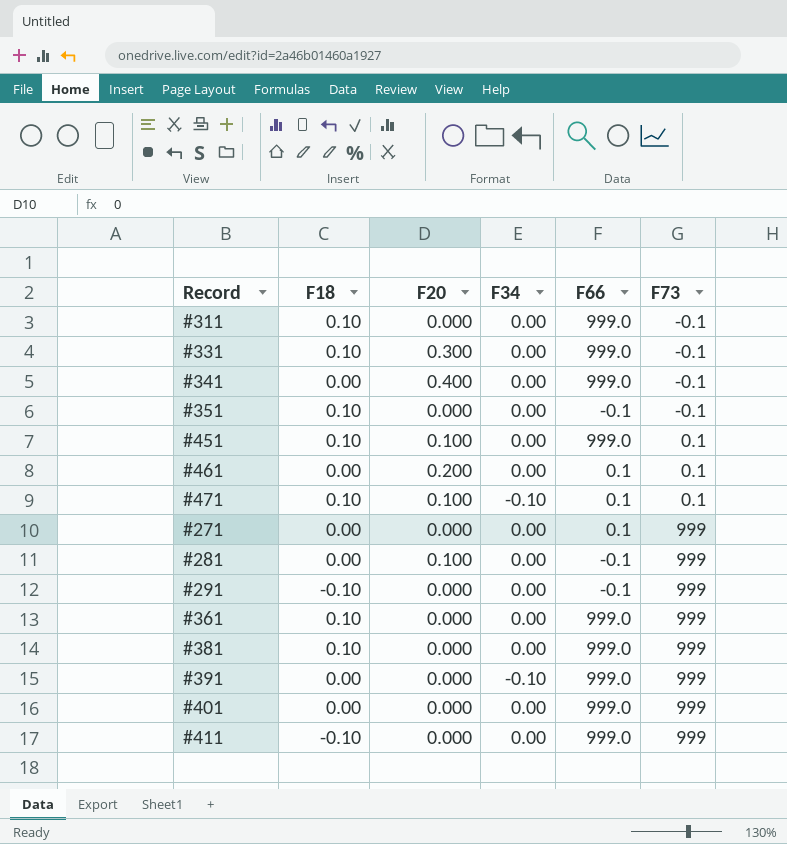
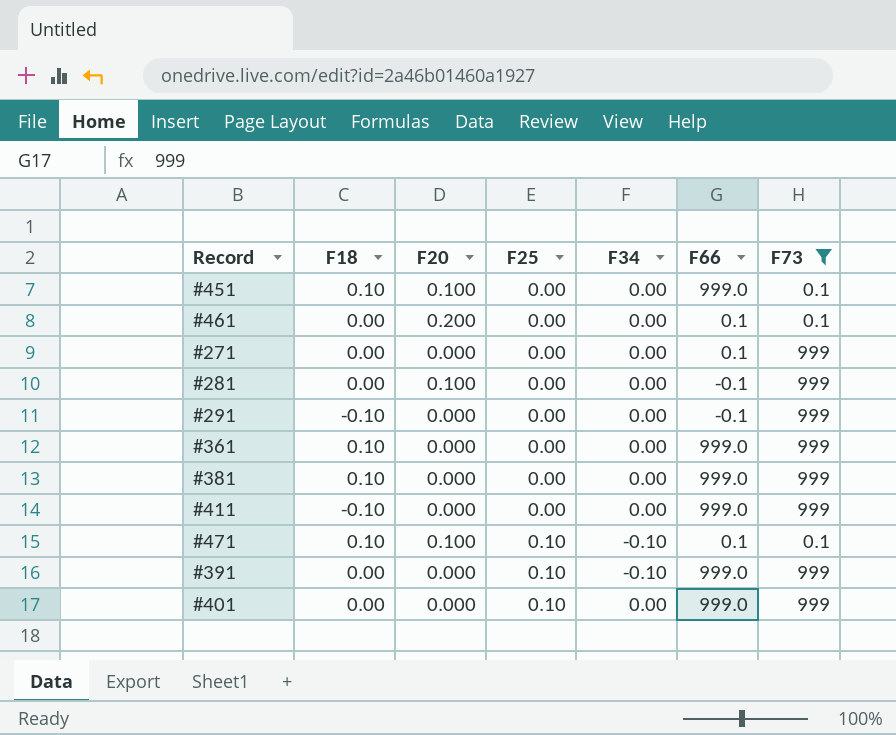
filter: none -> F73 != -0.1
row order: F73 ascending -> F25 ascending
column F25 | position: none -> 4

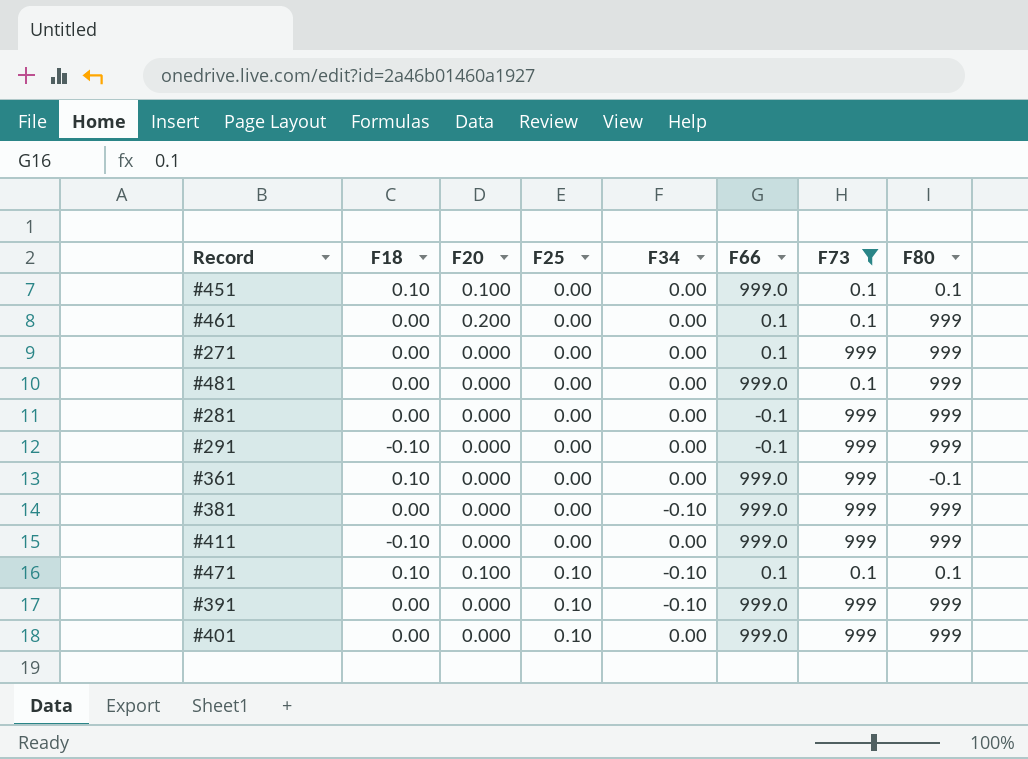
column F80 | position: none -> 8
row #481: none -> 0.00 | 0.000 | 0.00 | 0.00 | 999.0 | 0.1 | 999
#281 | F20: 0.100 -> 0.000
#381 | F18: 0.10 -> 0.00
#381 | F34: 0.00 -> -0.10

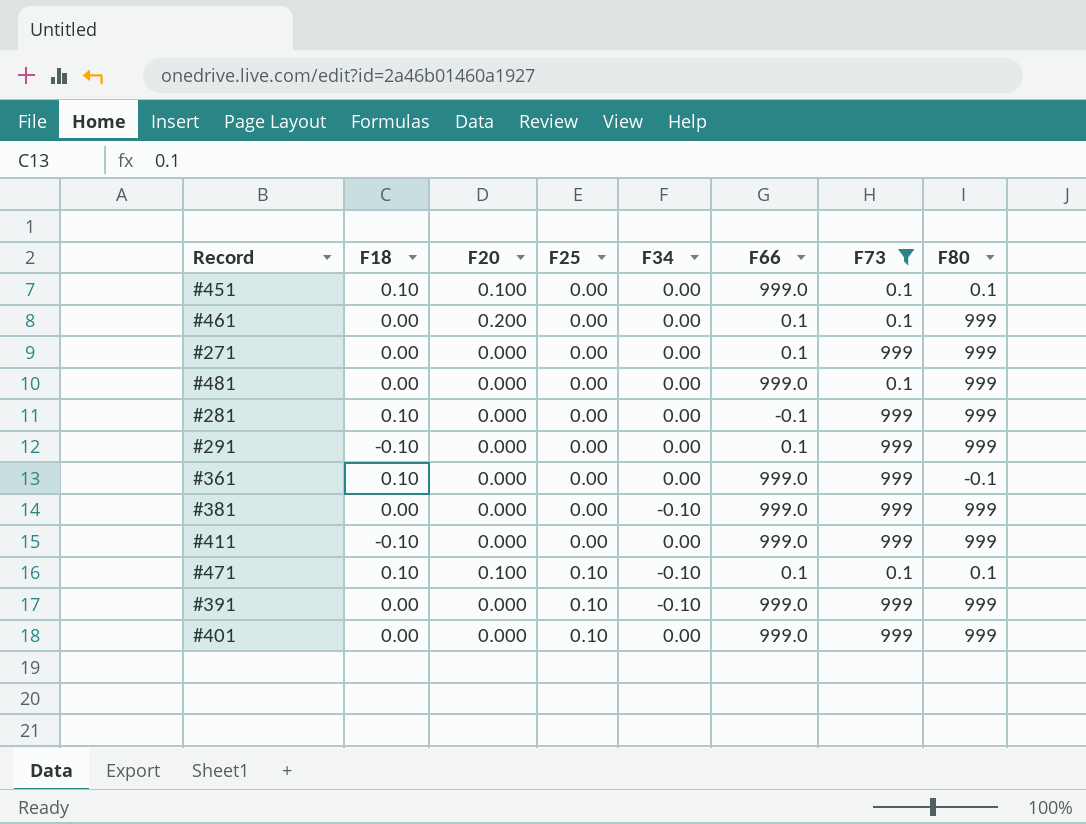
#281 | F18: 0.00 -> 0.10
#291 | F66: -0.1 -> 0.1

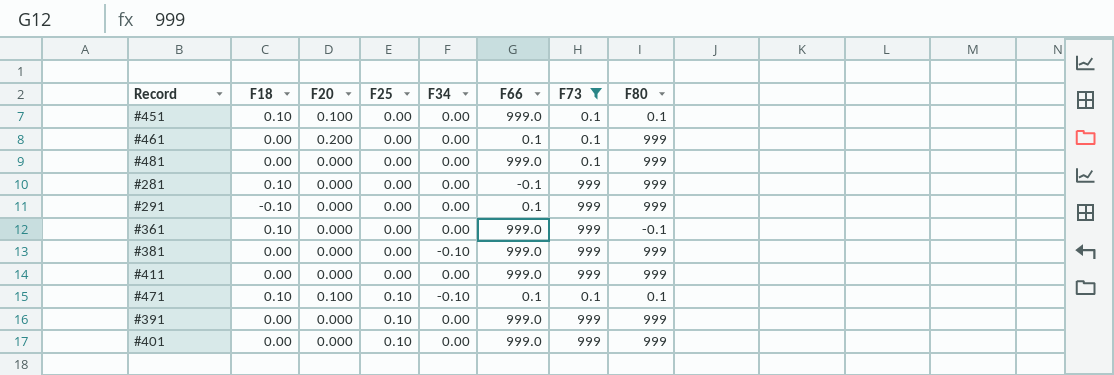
row #271: 0.00 | 0.000 | 0.00 | 0.00 | 0.1 | 999 | 999 -> none
#411 | F18: -0.10 -> 0.00
#391 | F34: -0.10 -> 0.00

